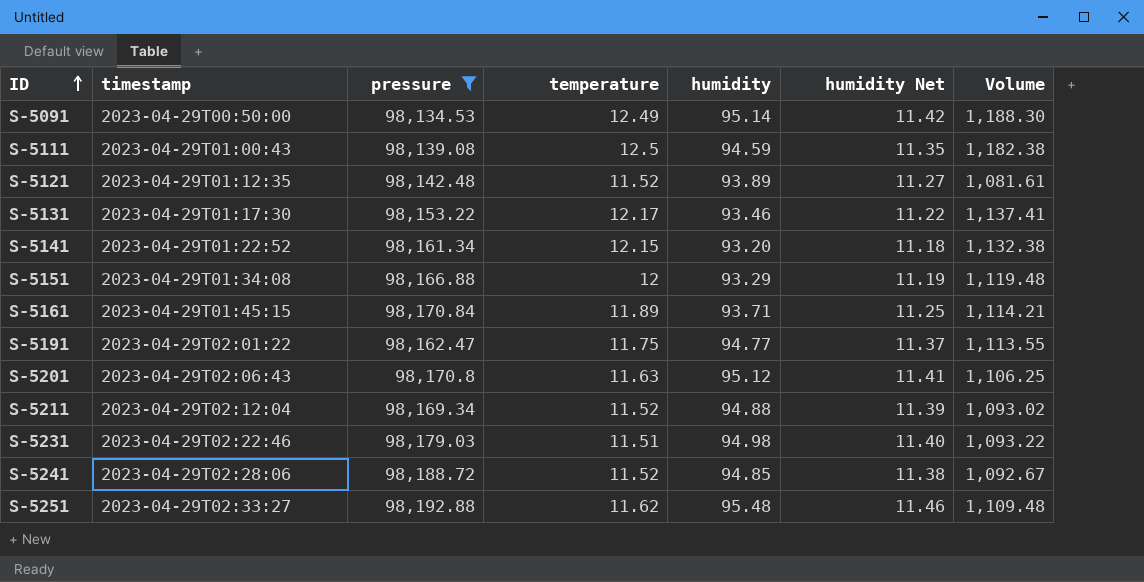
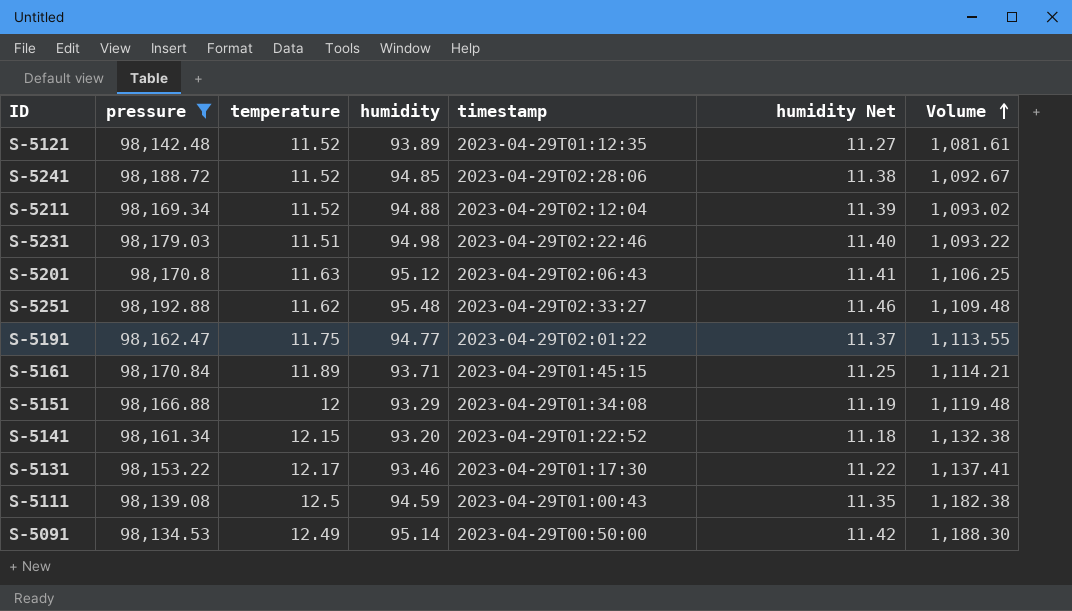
row order: ID ascending -> Volume ascending
column timestamp | position: 2 -> 5

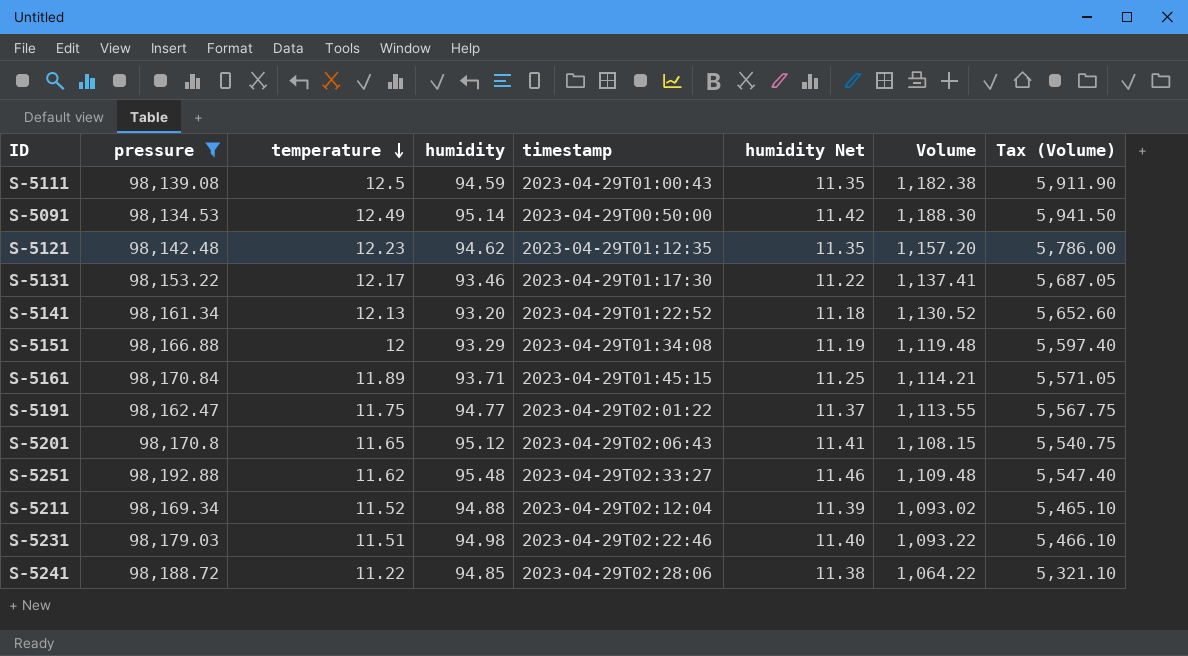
row order: Volume ascending -> temperature descending
column Tax (Volume) | formula: none -> [Volume] * 5
S-5121 | temperature: 11.52 -> 12.23
S-5121 | humidity: 93.89 -> 94.62
S-5121 | humidity Net: 11.27 -> 11.35
S-5121 | Volume: 1,081.61 -> 1,157.20
S-5141 | temperature: 12.15 -> 12.13
S-5141 | Volume: 1,132.38 -> 1,130.52
S-5201 | temperature: 11.63 -> 11.65
S-5201 | Volume: 1,106.25 -> 1,108.15
S-5241 | temperature: 11.52 -> 11.22
S-5241 | Volume: 1,092.67 -> 1,064.22

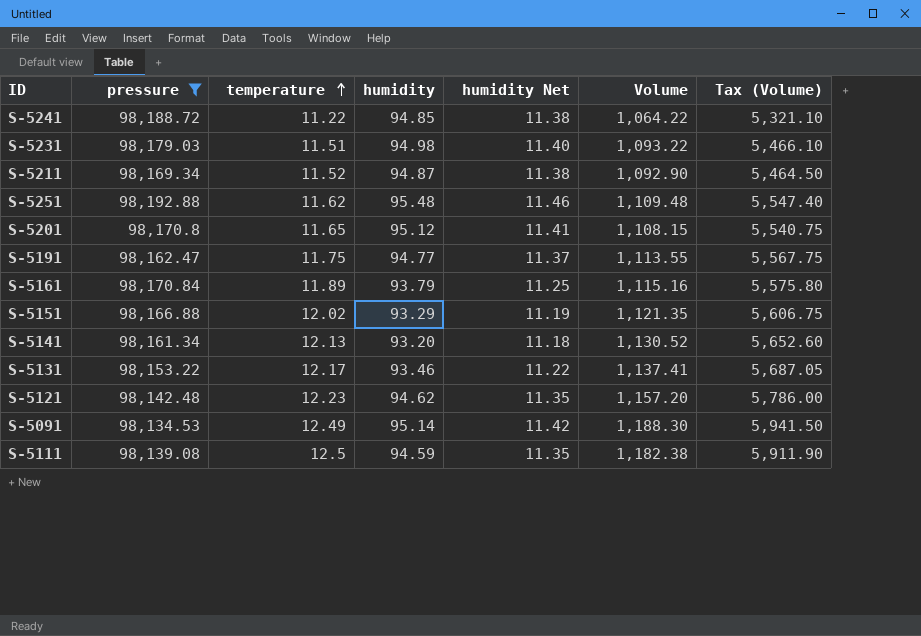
row order: temperature descending -> temperature ascending
column timestamp | position: 5 -> none
S-5211 | humidity: 94.88 -> 94.87
S-5211 | humidity Net: 11.39 -> 11.38
S-5211 | Volume: 1,093.02 -> 1,092.90
S-5211 | Tax (Volume): 5,465.10 -> 5,464.50
S-5161 | humidity: 93.71 -> 93.79
S-5161 | Volume: 1,114.21 -> 1,115.16
S-5161 | Tax (Volume): 5,571.05 -> 5,575.80
S-5151 | temperature: 12 -> 12.02
S-5151 | Volume: 1,119.48 -> 1,121.35
S-5151 | Tax (Volume): 5,597.40 -> 5,606.75

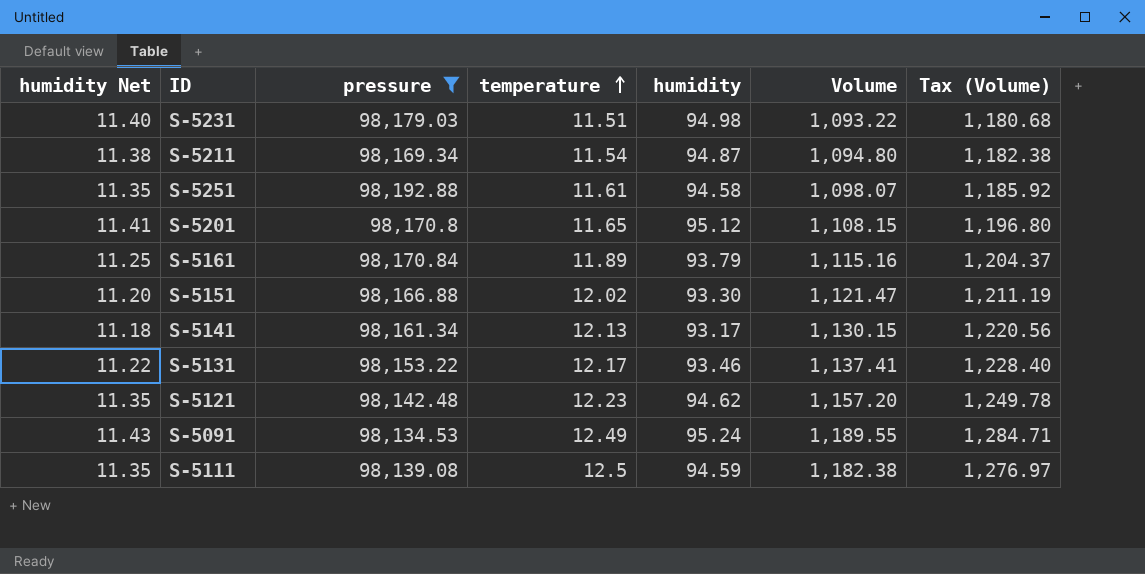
column humidity Net | position: 5 -> 1
column Tax (Volume) | formula: [Volume] * 5 -> [Volume] * 1.08
row S-5241: 98,188.72 | 11.22 | 94.85 | 11.38 | 1,064.22 | 5,321.10 -> none
row S-5191: 98,162.47 | 11.75 | 94.77 | 11.37 | 1,113.55 | 5,567.75 -> none
S-5211 | temperature: 11.52 -> 11.54
S-5211 | Volume: 1,092.90 -> 1,094.80
S-5251 | humidity Net: 11.46 -> 11.35
S-5251 | temperature: 11.62 -> 11.61
S-5251 | humidity: 95.48 -> 94.58
S-5251 | Volume: 1,109.48 -> 1,098.07
S-5151 | humidity Net: 11.19 -> 11.20
S-5151 | humidity: 93.29 -> 93.30
S-5151 | Volume: 1,121.35 -> 1,121.47
S-5141 | humidity: 93.20 -> 93.17
S-5141 | Volume: 1,130.52 -> 1,130.15
S-5091 | humidity Net: 11.42 -> 11.43
S-5091 | humidity: 95.14 -> 95.24
S-5091 | Volume: 1,188.30 -> 1,189.55

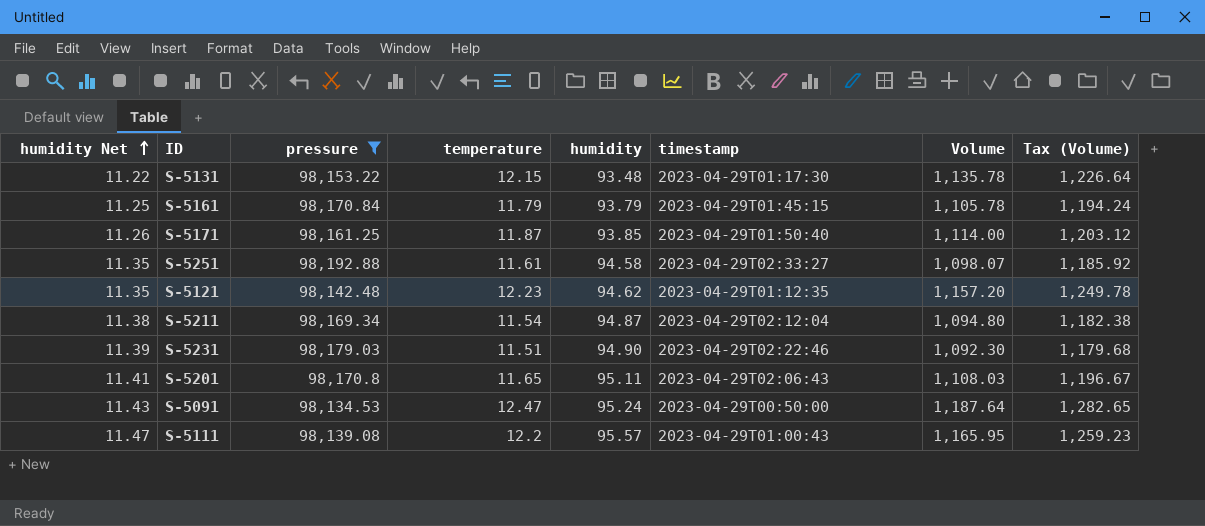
row order: temperature ascending -> humidity Net ascending
column timestamp | position: none -> 6
row S-5151: 11.20 | 98,166.88 | 12.02 | 93.30 | 1,121.47 | 1,211.19 -> none
row S-5141: 11.18 | 98,161.34 | 12.13 | 93.17 | 1,130.15 | 1,220.56 -> none
S-5131 | temperature: 12.17 -> 12.15
S-5131 | humidity: 93.46 -> 93.48
S-5131 | Volume: 1,137.41 -> 1,135.78
S-5131 | Tax (Volume): 1,228.40 -> 1,226.64
S-5161 | temperature: 11.89 -> 11.79
S-5161 | Volume: 1,115.16 -> 1,105.78
S-5161 | Tax (Volume): 1,204.37 -> 1,194.24
row S-5171: none -> 11.26 | 98,161.25 | 11.87 | 93.85 | 2023-04-29T01:50:40 | 1,114.00 | 1,203.12
S-5231 | humidity Net: 11.40 -> 11.39
S-5231 | humidity: 94.98 -> 94.90
S-5231 | Volume: 1,093.22 -> 1,092.30
S-5231 | Tax (Volume): 1,180.68 -> 1,179.68
S-5201 | humidity: 95.12 -> 95.11
S-5201 | Volume: 1,108.15 -> 1,108.03
S-5201 | Tax (Volume): 1,196.80 -> 1,196.67
S-5091 | temperature: 12.49 -> 12.47
S-5091 | Volume: 1,189.55 -> 1,187.64
S-5091 | Tax (Volume): 1,284.71 -> 1,282.65
S-5111 | humidity Net: 11.35 -> 11.47
S-5111 | temperature: 12.5 -> 12.2
S-5111 | humidity: 94.59 -> 95.57
S-5111 | Volume: 1,182.38 -> 1,165.95
S-5111 | Tax (Volume): 1,276.97 -> 1,259.23

